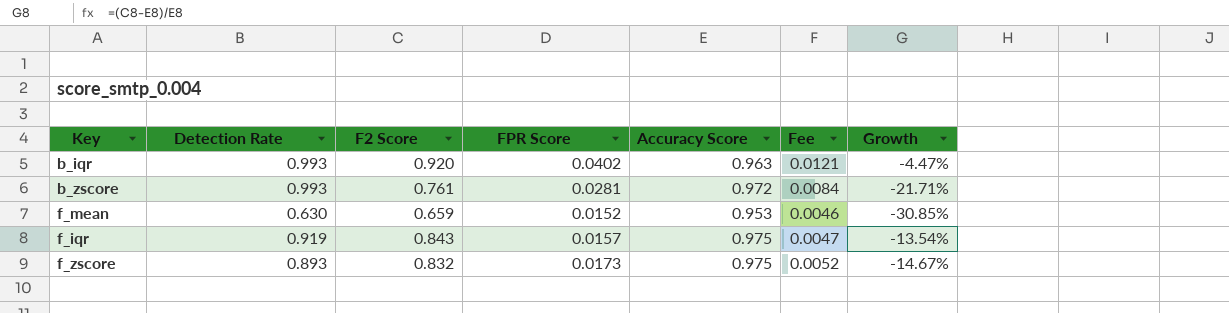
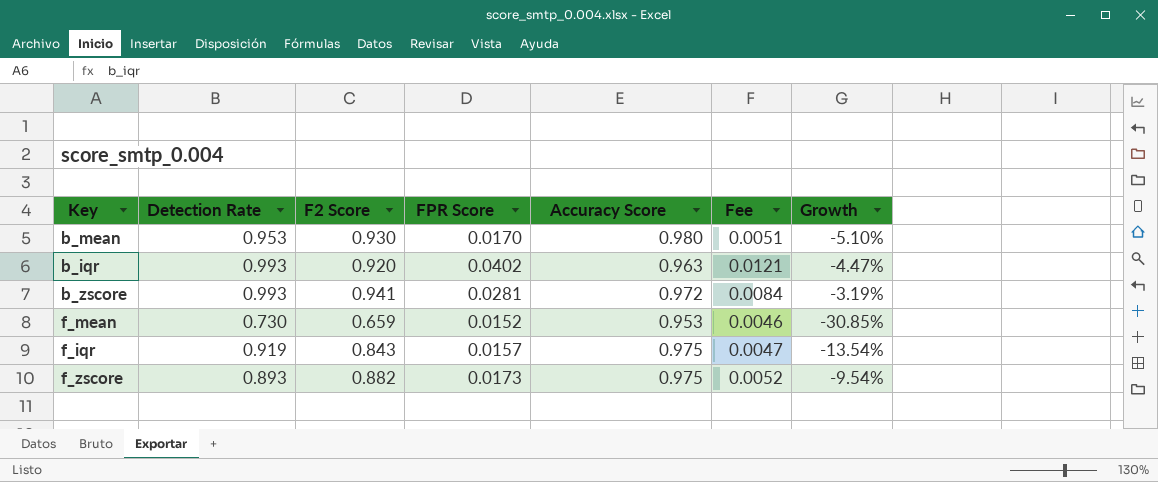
row b_mean: none -> 0.953 | 0.930 | 0.0170 | 0.980 | 0.0051 | -5.10%
b_zscore | F2 Score: 0.761 -> 0.941
b_zscore | Growth: -21.71% -> -3.19%
f_mean | Detection Rate: 0.630 -> 0.730
f_zscore | F2 Score: 0.832 -> 0.882
f_zscore | Growth: -14.67% -> -9.54%

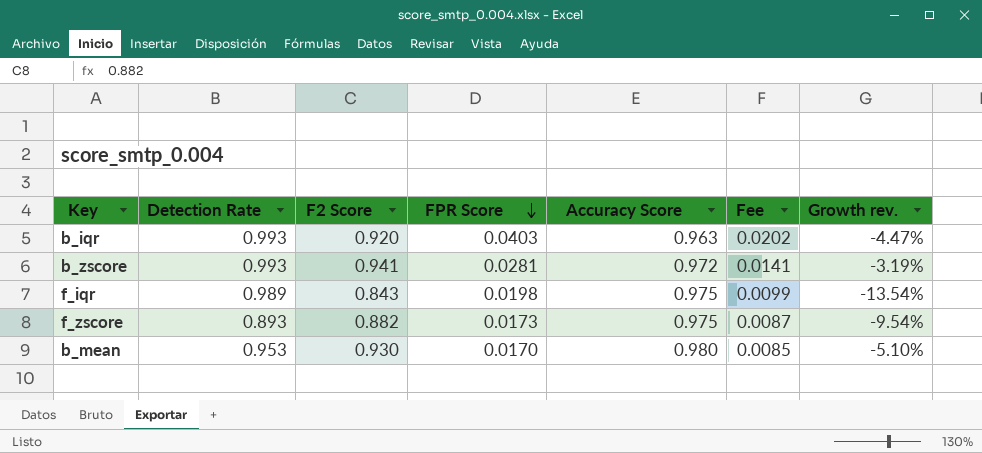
row order: none -> FPR Score descending
column Fee | formula: [FPR Score] * 0.3 -> [FPR Score] * 0.5
column name: Growth -> Growth rev.
row f_mean: 0.730 | 0.659 | 0.0152 | 0.953 | 0.0046 | -30.85% -> none
b_iqr | FPR Score: 0.0402 -> 0.0403
f_iqr | Detection Rate: 0.919 -> 0.989
f_iqr | FPR Score: 0.0157 -> 0.0198

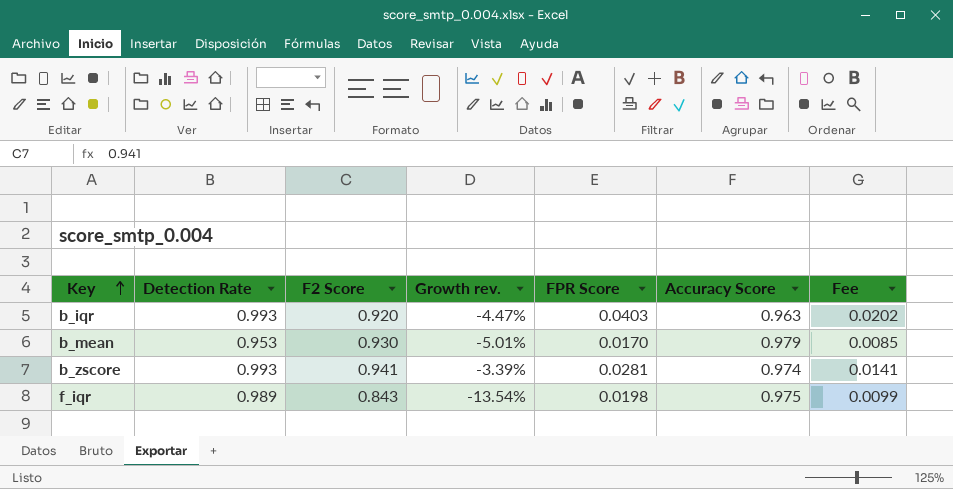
row order: FPR Score descending -> Key ascending
column Growth rev. | position: 7 -> 4
row f_zscore: 0.893 | 0.882 | 0.0173 | 0.975 | 0.0087 | -9.54% -> none
b_mean | Growth rev.: -5.10% -> -5.01%
b_mean | Accuracy Score: 0.980 -> 0.979
b_zscore | Growth rev.: -3.19% -> -3.39%
b_zscore | Accuracy Score: 0.972 -> 0.974

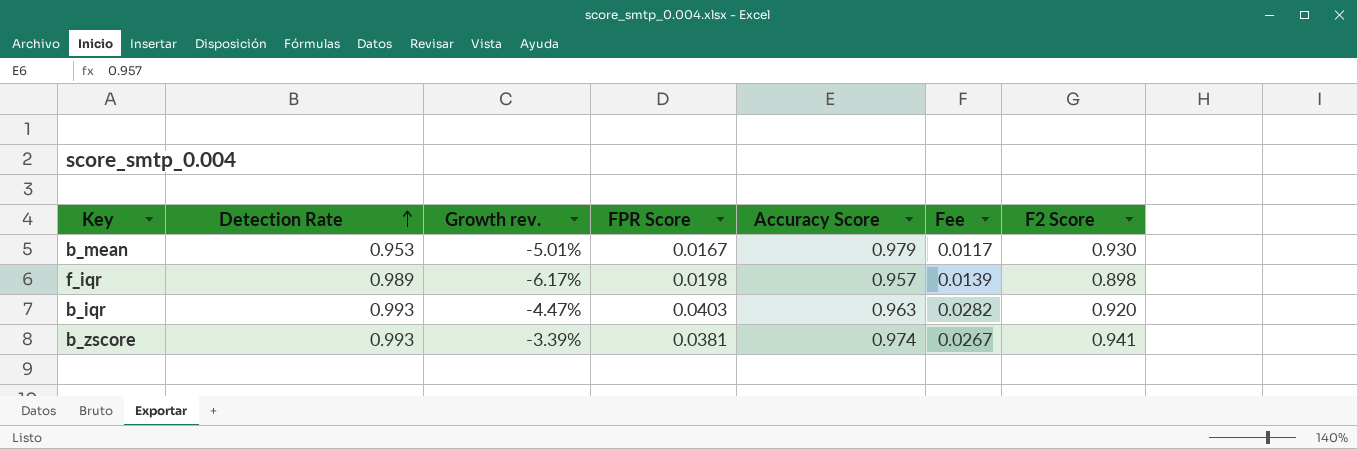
row order: Key ascending -> Detection Rate ascending
column Fee | formula: [FPR Score] * 0.5 -> [FPR Score] * 0.7
column F2 Score | position: 3 -> 7
b_mean | FPR Score: 0.0170 -> 0.0167
f_iqr | Growth rev.: -13.54% -> -6.17%
f_iqr | Accuracy Score: 0.975 -> 0.957
f_iqr | F2 Score: 0.843 -> 0.898
b_zscore | FPR Score: 0.0281 -> 0.0381

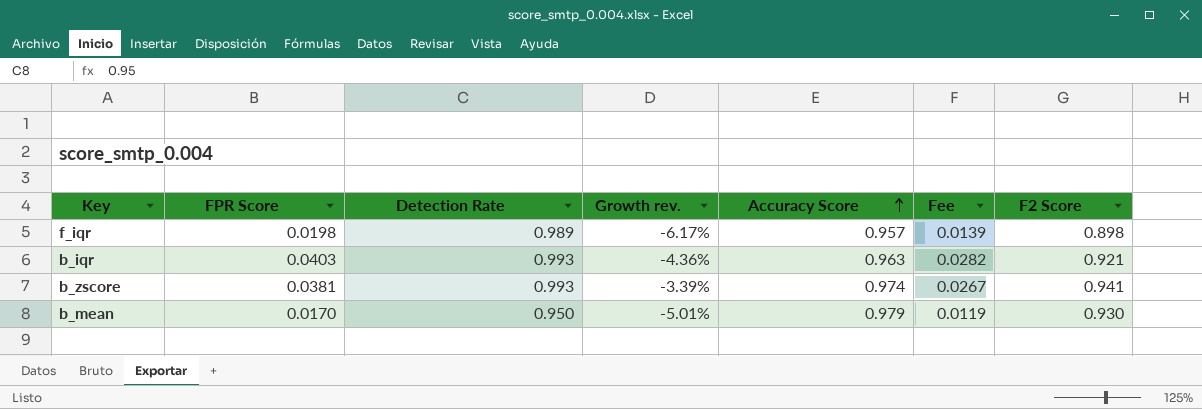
row order: Detection Rate ascending -> Accuracy Score ascending
column FPR Score | position: 4 -> 2
b_iqr | Growth rev.: -4.47% -> -4.36%
b_iqr | F2 Score: 0.920 -> 0.921
b_mean | FPR Score: 0.0167 -> 0.0170
b_mean | Detection Rate: 0.953 -> 0.950
b_mean | Fee: 0.0117 -> 0.0119

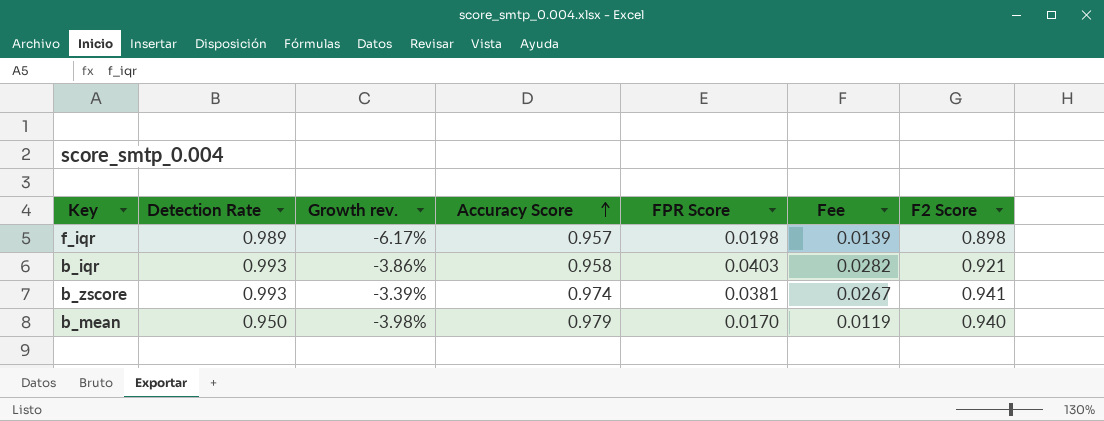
column FPR Score | position: 2 -> 5
b_iqr | Growth rev.: -4.36% -> -3.86%
b_iqr | Accuracy Score: 0.963 -> 0.958
b_mean | Growth rev.: -5.01% -> -3.98%
b_mean | F2 Score: 0.930 -> 0.940

